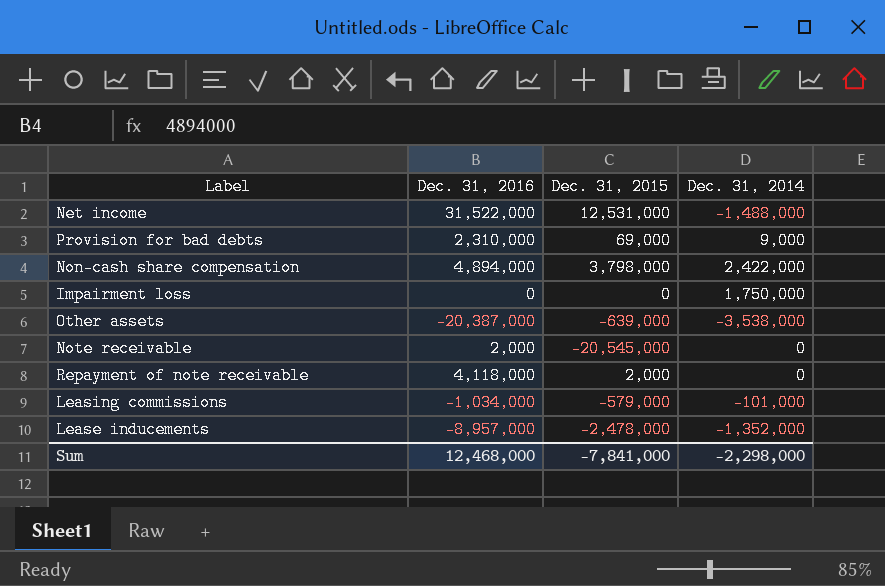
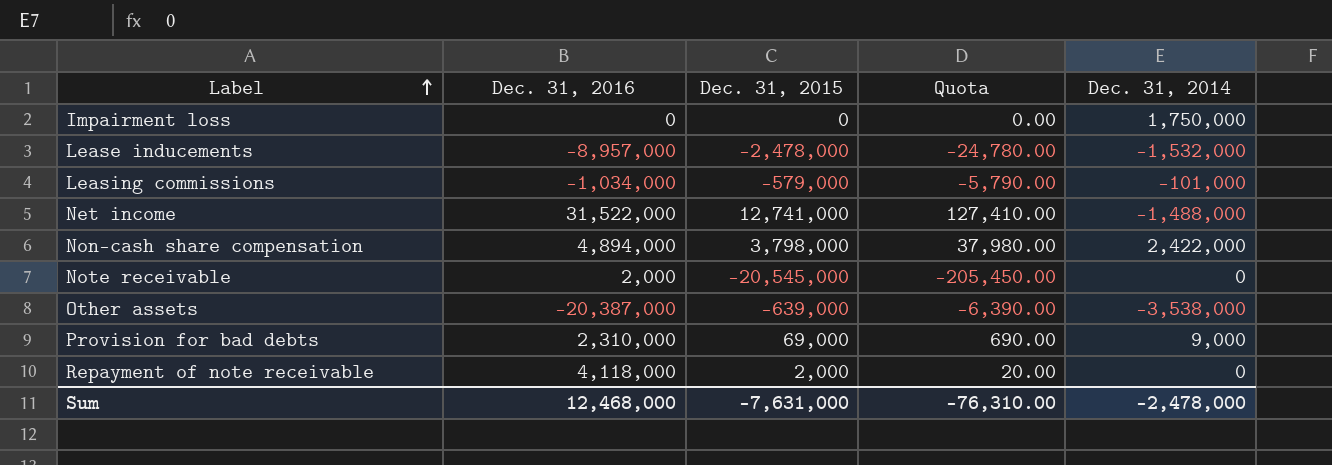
row order: none -> Label ascending
column Quota | formula: none -> [Dec. 31, 2015] * 0.01
Lease inducements | Dec. 31, 2014: -1,352,000 -> -1,532,000
Net income | Dec. 31, 2015: 12,531,000 -> 12,741,000
Sum | Dec. 31, 2015: -7,841,000 -> -7,631,000
Sum | Dec. 31, 2014: -2,298,000 -> -2,478,000

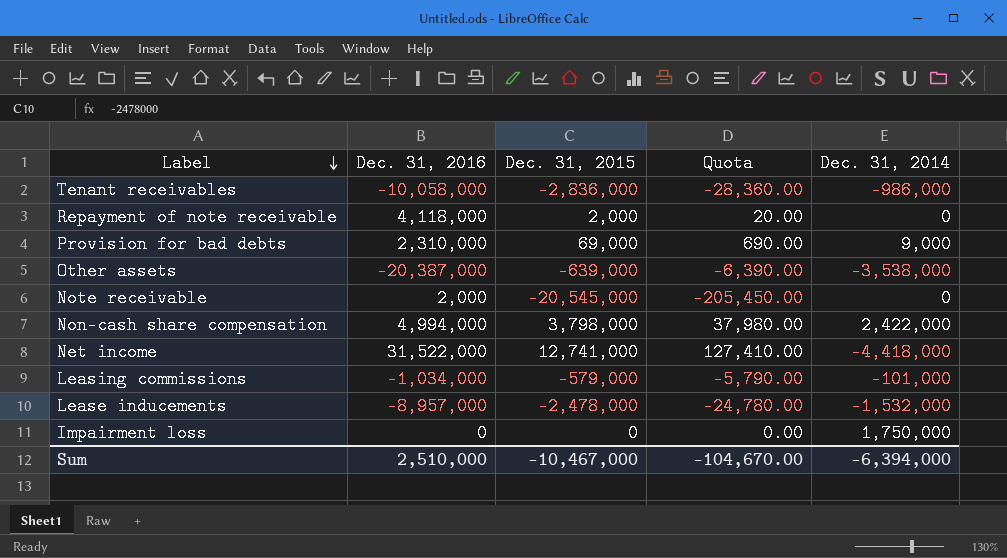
row order: Label ascending -> Label descending
row Tenant receivables: none -> -10,058,000 | -2,836,000 | -28,360.00 | -986,000
Non-cash share compensation | Dec. 31, 2016: 4,894,000 -> 4,994,000
Net income | Dec. 31, 2014: -1,488,000 -> -4,418,000
Sum | Dec. 31, 2016: 12,468,000 -> 2,510,000
Sum | Dec. 31, 2015: -7,631,000 -> -10,467,000
Sum | Quota: -76,310.00 -> -104,670.00
Sum | Dec. 31, 2014: -2,478,000 -> -6,394,000

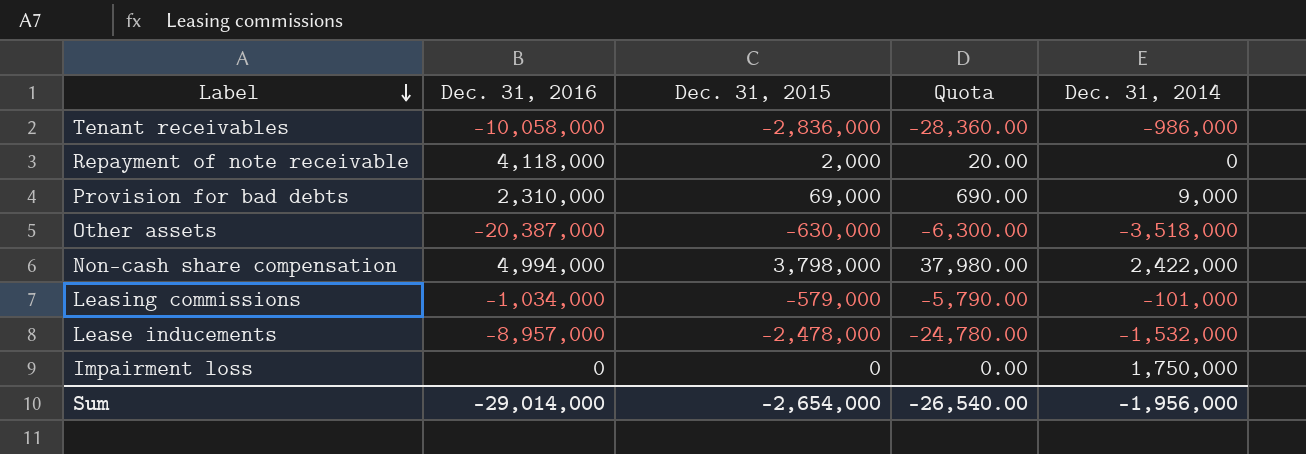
row Note receivable: 2,000 | -20,545,000 | -205,450.00 | 0 -> none
row Net income: 31,522,000 | 12,741,000 | 127,410.00 | -4,418,000 -> none
Other assets | Dec. 31, 2015: -639,000 -> -630,000
Other assets | Quota: -6,390.00 -> -6,300.00
Other assets | Dec. 31, 2014: -3,538,000 -> -3,518,000
Sum | Dec. 31, 2016: 2,510,000 -> -29,014,000
Sum | Dec. 31, 2015: -10,467,000 -> -2,654,000
Sum | Quota: -104,670.00 -> -26,540.00
Sum | Dec. 31, 2014: -6,394,000 -> -1,956,000

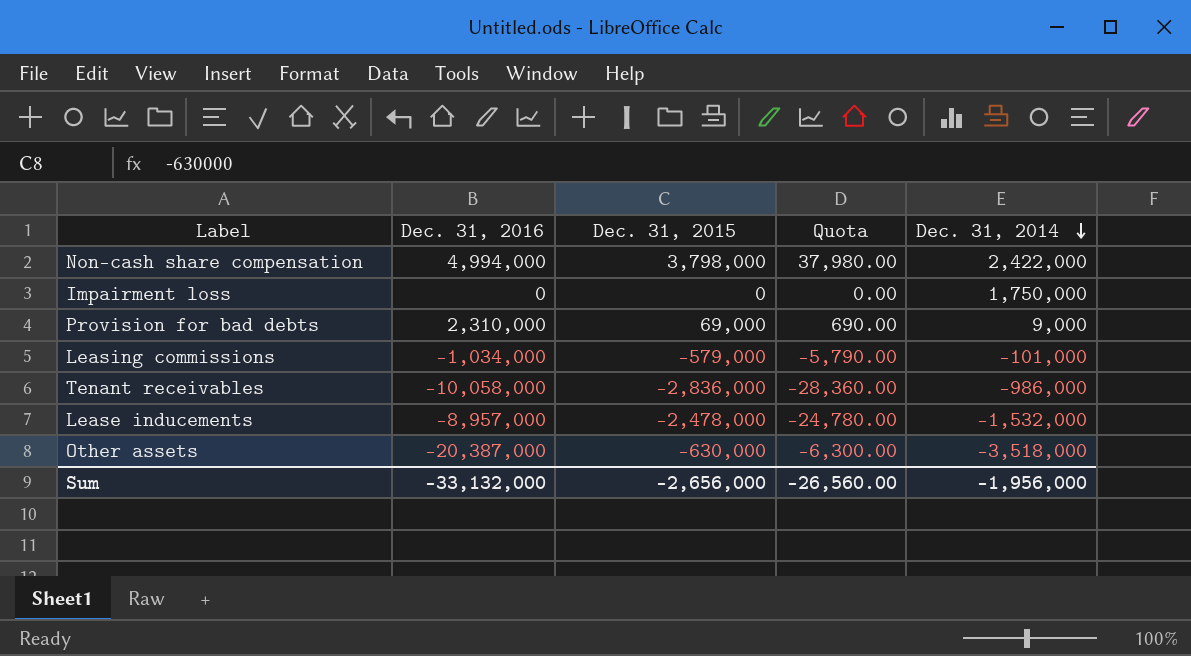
row order: Label descending -> Dec. 31, 2014 descending
row Repayment of note receivable: 4,118,000 | 2,000 | 20.00 | 0 -> none
Sum | Dec. 31, 2016: -29,014,000 -> -33,132,000
Sum | Dec. 31, 2015: -2,654,000 -> -2,656,000
Sum | Quota: -26,540.00 -> -26,560.00

